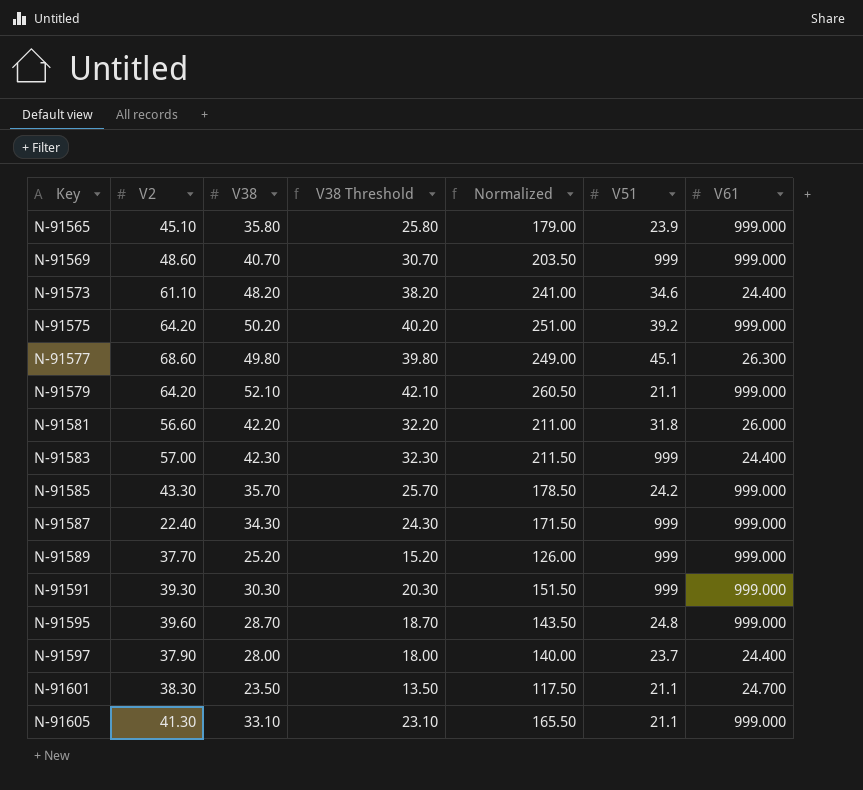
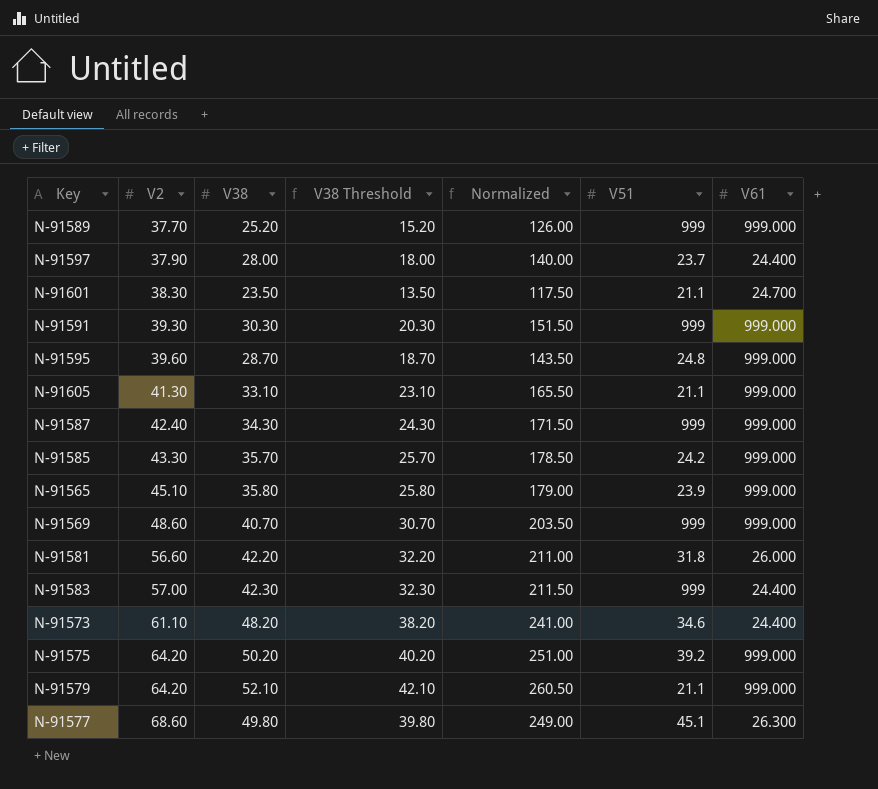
row order: Key ascending -> V2 ascending
N-91587 | V2: 22.40 -> 42.40

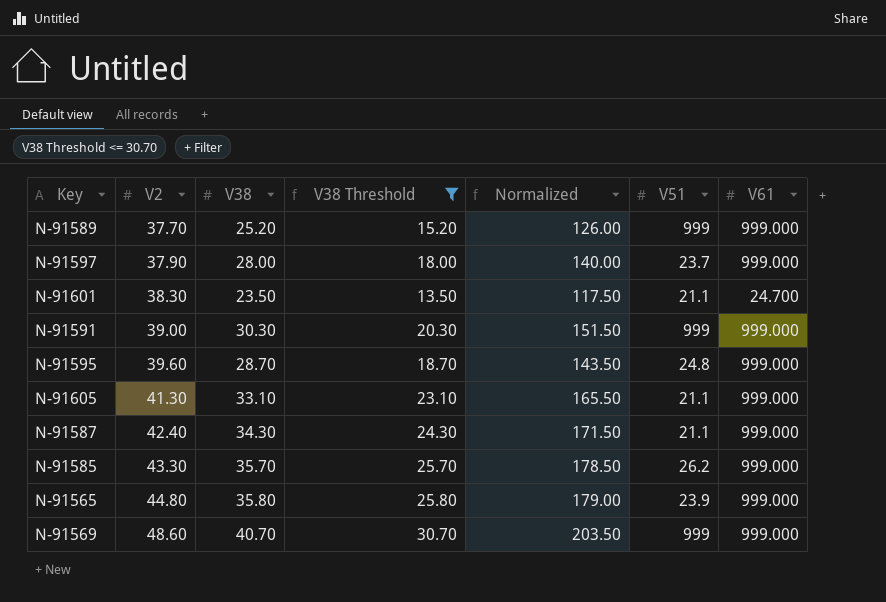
filter: none -> V38 Threshold <= 30.70
N-91597 | V61: 24.400 -> 999.000
N-91591 | V2: 39.30 -> 39.00
N-91587 | V51: 999 -> 21.1
N-91585 | V51: 24.2 -> 26.2
N-91565 | V2: 45.10 -> 44.80

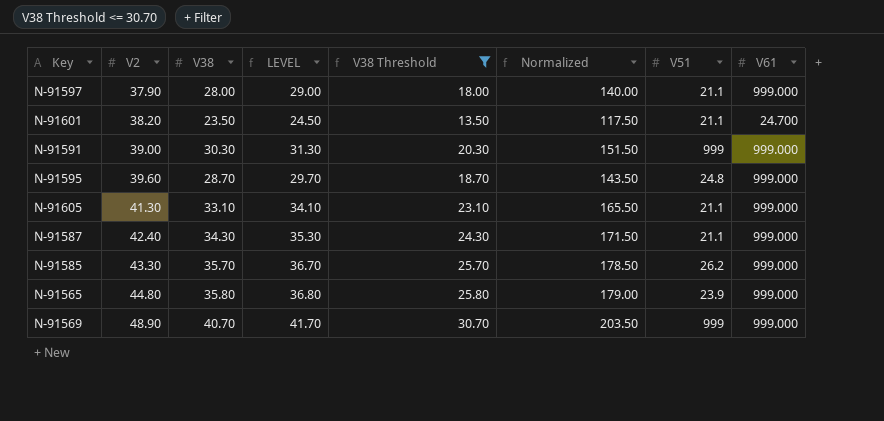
column LEVEL | formula: none -> [V38] + 1
row N-91589: 37.70 | 25.20 | 15.20 | 126.00 | 999 | 999.000 -> none
N-91597 | V51: 23.7 -> 21.1
N-91601 | V2: 38.30 -> 38.20
N-91569 | V2: 48.60 -> 48.90

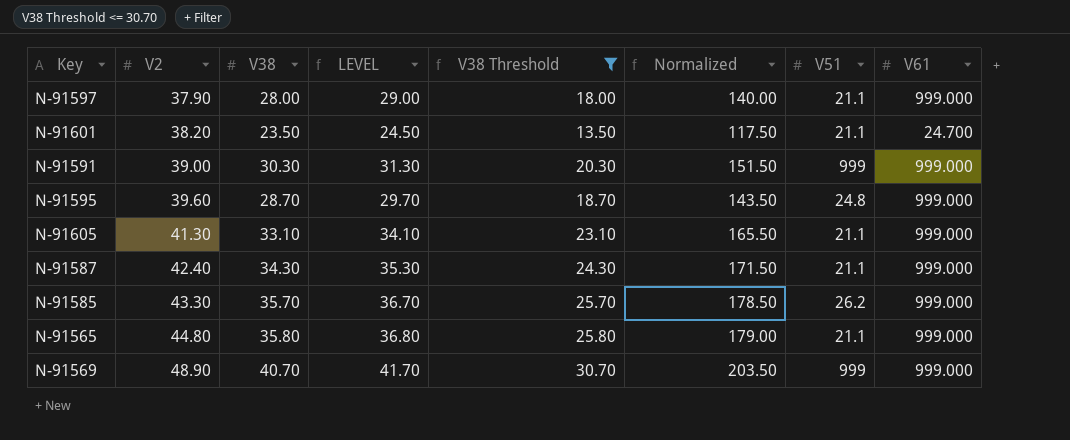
N-91565 | V51: 23.9 -> 21.1

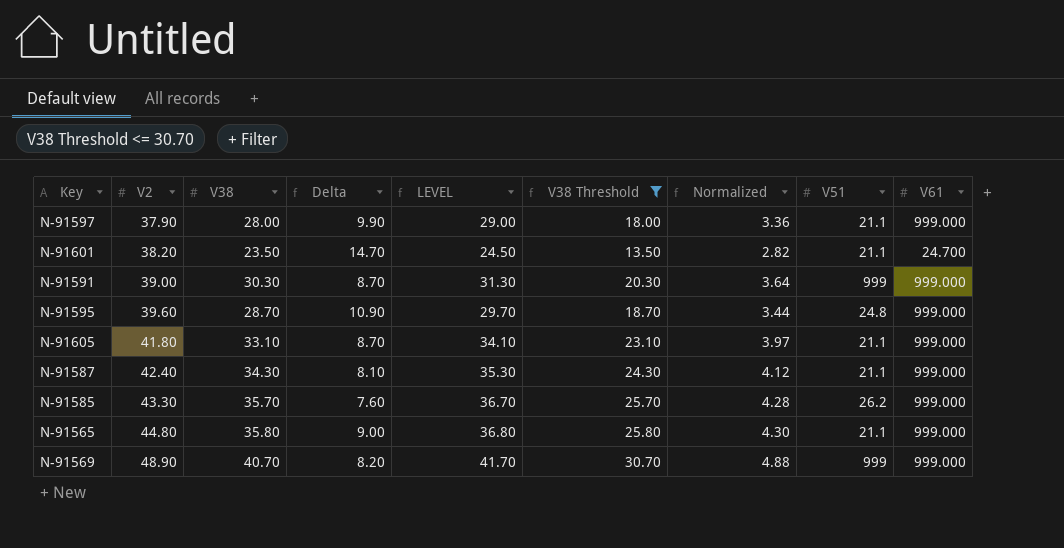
column Delta | formula: none -> [V2] - [V38]
column Normalized | formula: [V38] * 5 -> [V38] * 0.12
N-91605 | V2: 41.30 -> 41.80

